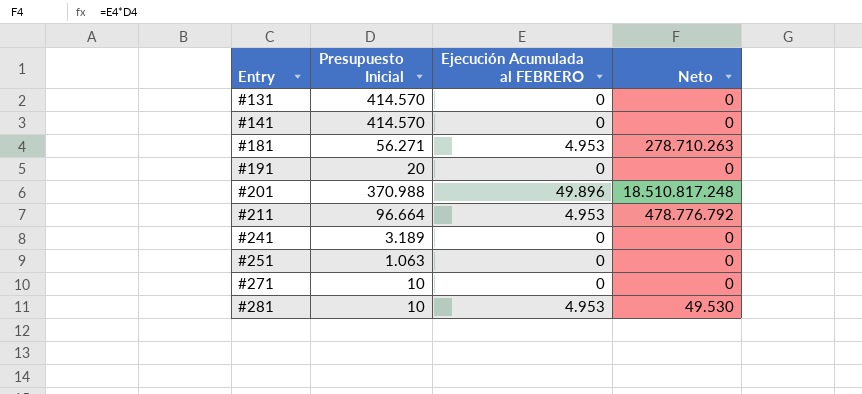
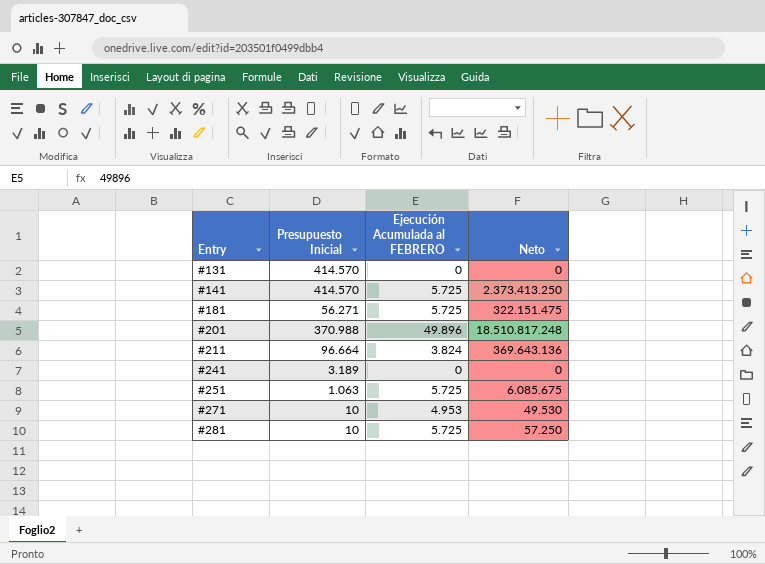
row #191: 20 | 0 | 0 -> none
#141 | Ejecución Acumulada al FEBRERO: 0 -> 5.725
#141 | Neto: 0 -> 2.373.413.250
#181 | Ejecución Acumulada al FEBRERO: 4.953 -> 5.725
#181 | Neto: 278.710.263 -> 322.151.475
#211 | Ejecución Acumulada al FEBRERO: 4.953 -> 3.824
#211 | Neto: 478.776.792 -> 369.643.136
#251 | Ejecución Acumulada al FEBRERO: 0 -> 5.725
#251 | Neto: 0 -> 6.085.675
#271 | Ejecución Acumulada al FEBRERO: 0 -> 4.953
#271 | Neto: 0 -> 49.530
#281 | Ejecución Acumulada al FEBRERO: 4.953 -> 5.725
#281 | Neto: 49.530 -> 57.250

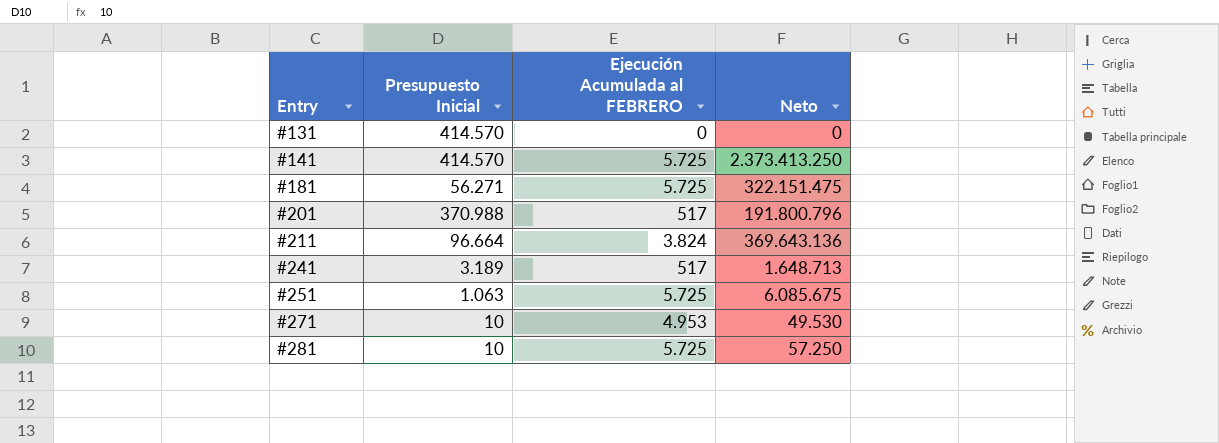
#201 | Ejecución Acumulada al FEBRERO: 49.896 -> 517
#201 | Neto: 18.510.817.248 -> 191.800.796
#241 | Ejecución Acumulada al FEBRERO: 0 -> 517
#241 | Neto: 0 -> 1.648.713

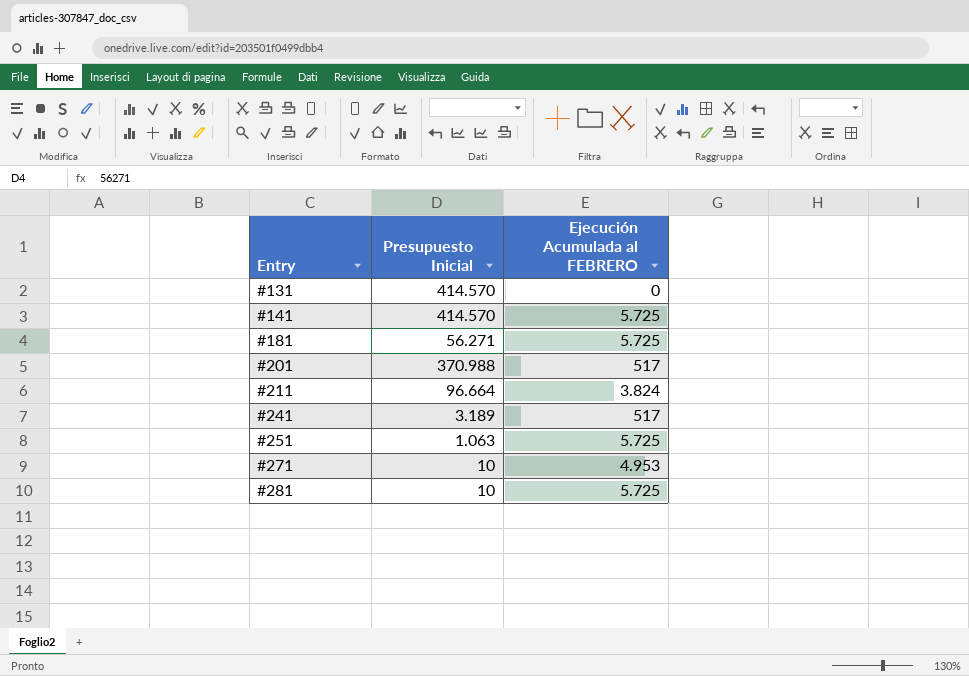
column Neto | formula: [Presupuesto Inicial] * [Ejecución Acumulada al FEBRERO] -> none

